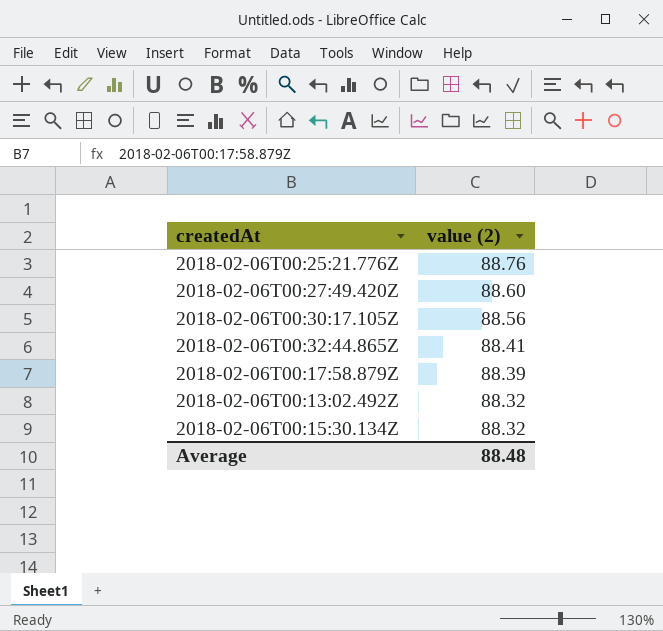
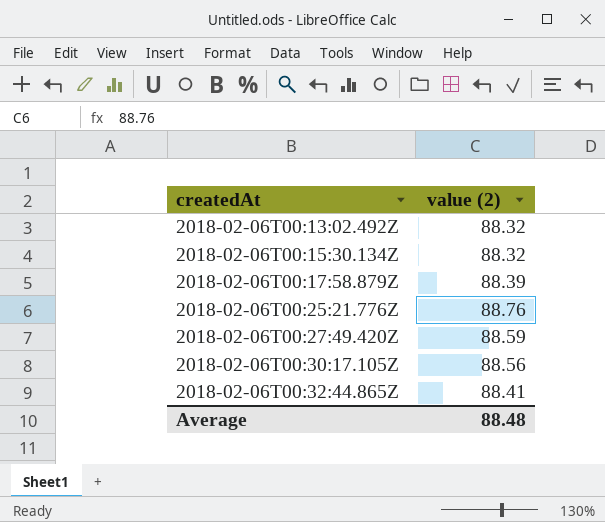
row order: value (2) descending -> createdAt ascending
2018-02-06T00:27:49.420Z | value (2): 88.60 -> 88.59

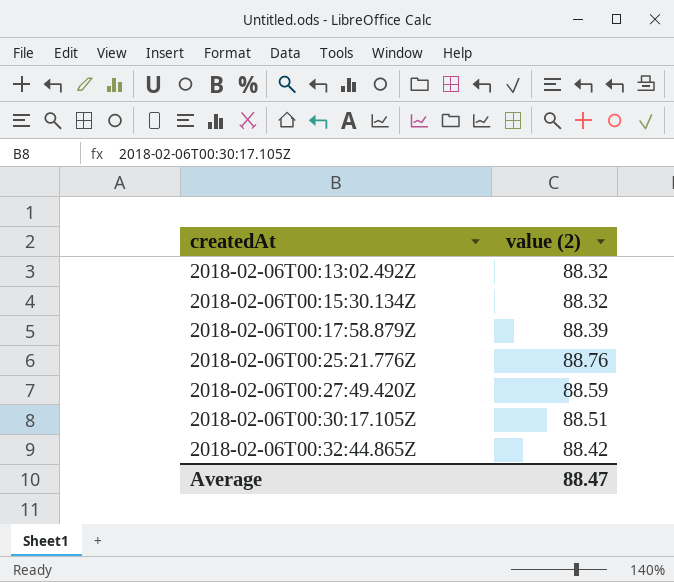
2018-02-06T00:30:17.105Z | value (2): 88.56 -> 88.51
2018-02-06T00:32:44.865Z | value (2): 88.41 -> 88.42
Average | value (2): 88.48 -> 88.47

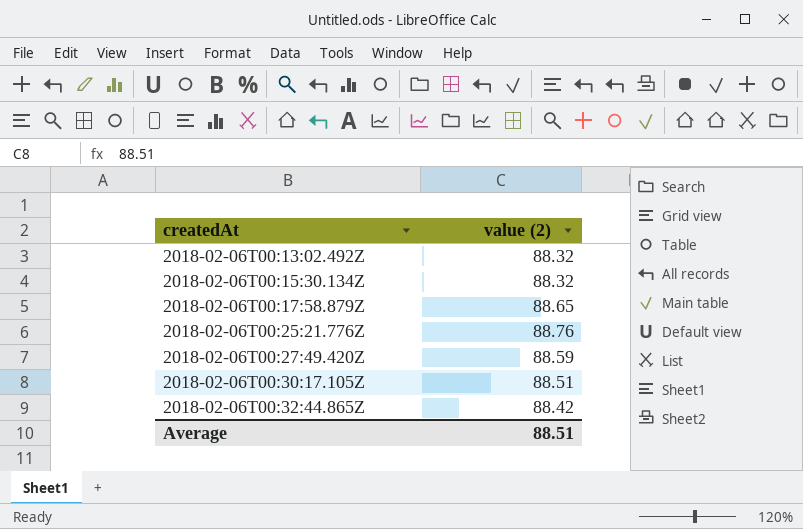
2018-02-06T00:17:58.879Z | value (2): 88.39 -> 88.65
Average | value (2): 88.47 -> 88.51

